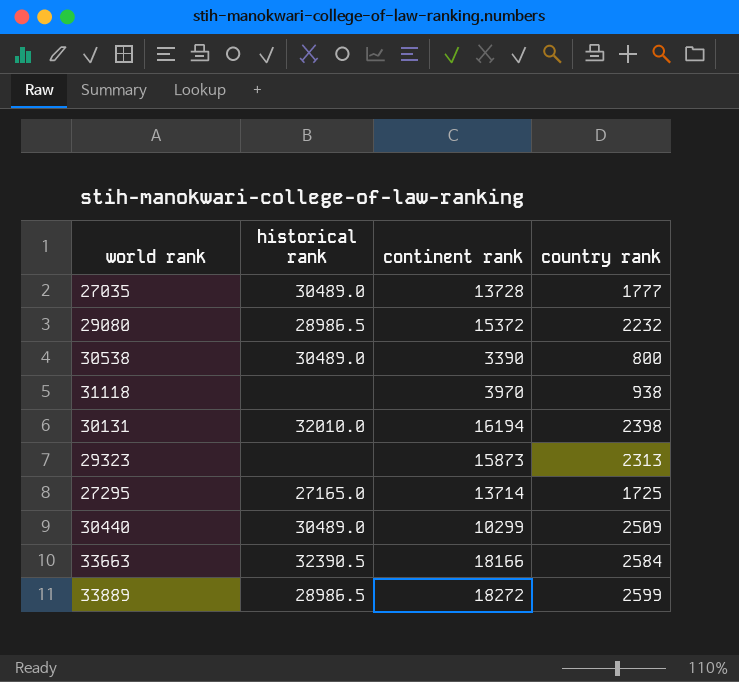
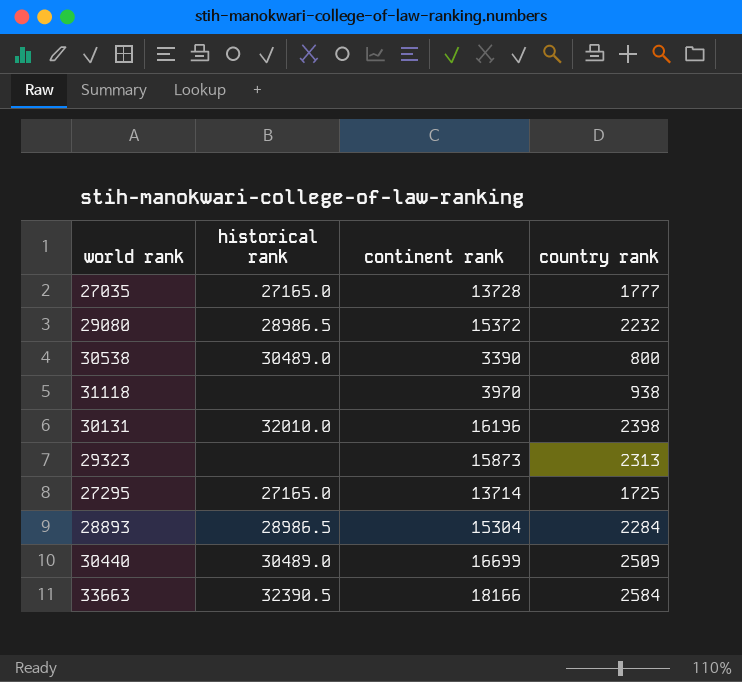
row 33889: 28986.5 | 18272 | 2599 -> none
27035 | historical rank: 30489.0 -> 27165.0
30131 | continent rank: 16194 -> 16196
row 28893: none -> 28986.5 | 15304 | 2284
30440 | continent rank: 10299 -> 16699

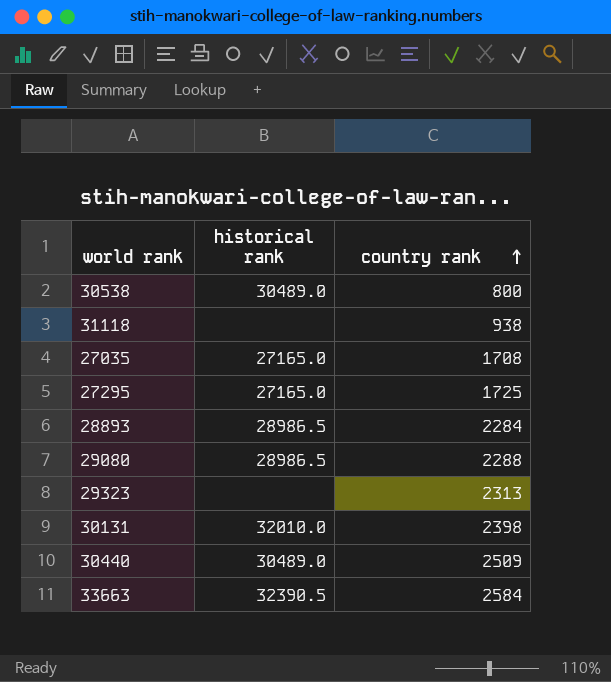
row order: none -> country rank ascending
column continent rank | position: 3 -> none
27035 | country rank: 1777 -> 1708
29080 | country rank: 2232 -> 2288

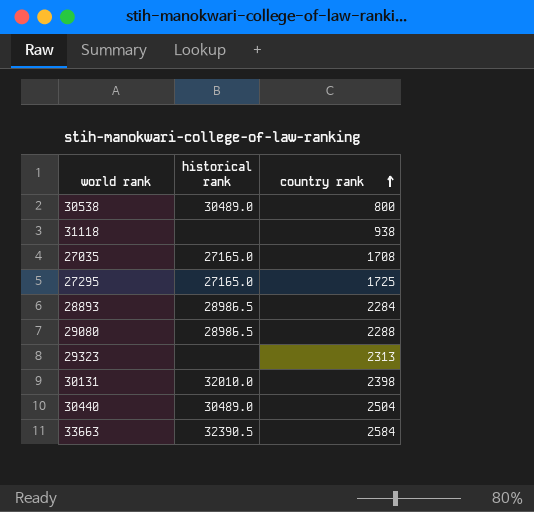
30440 | country rank: 2509 -> 2504

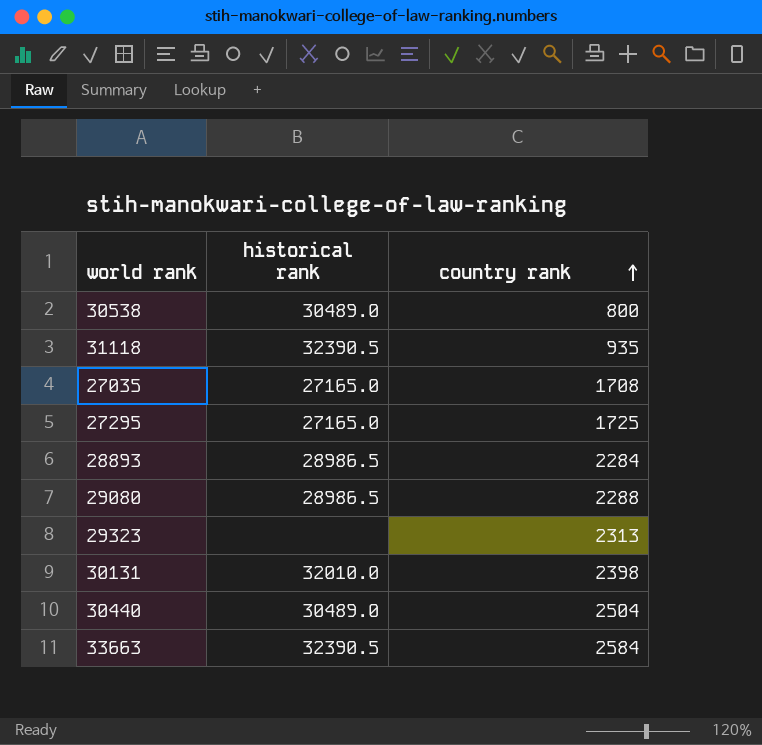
31118 | historical rank: none -> 32390.5
31118 | country rank: 938 -> 935

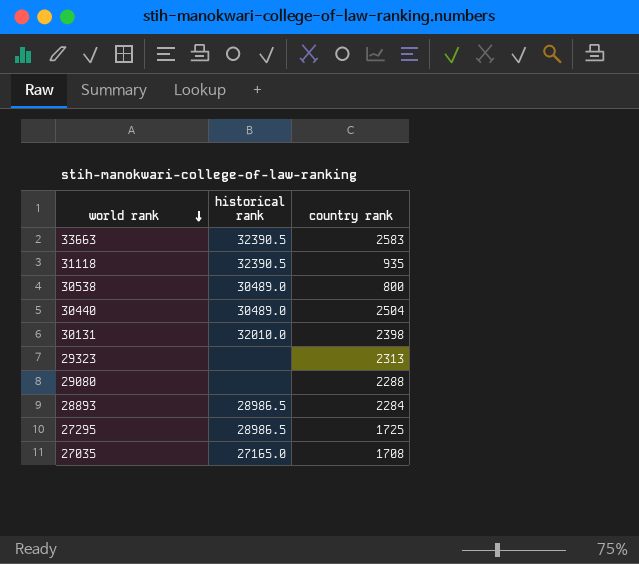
row order: country rank ascending -> world rank descending
33663 | country rank: 2584 -> 2583
29080 | historical rank: 28986.5 -> none
27295 | historical rank: 27165.0 -> 28986.5

